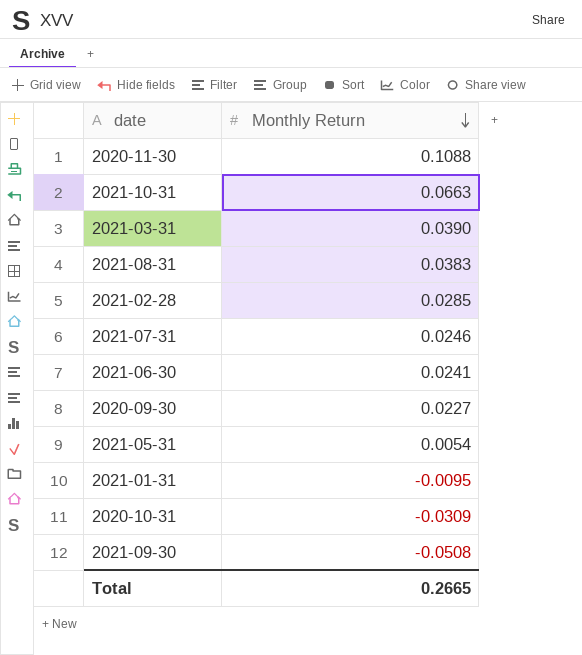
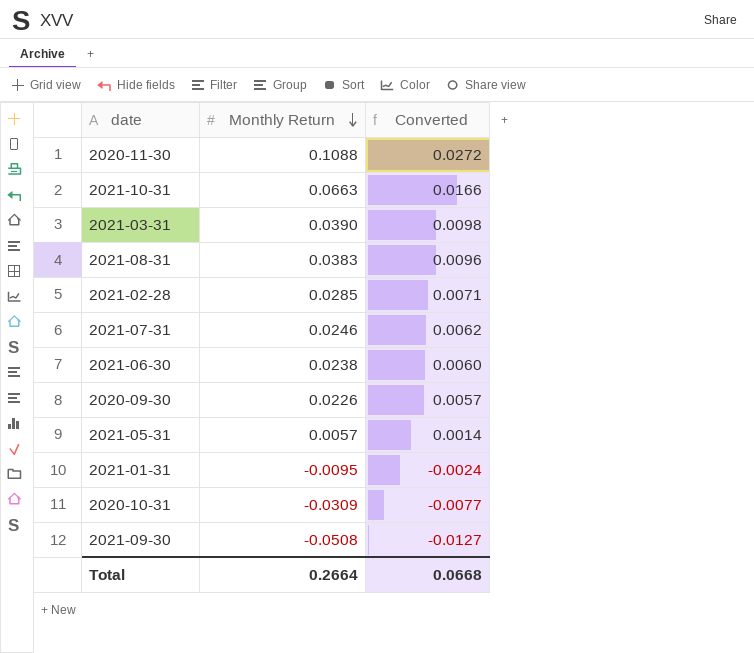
column Converted | formula: none -> [Monthly Return] * 0.25
2021-06-30 | Monthly Return: 0.0241 -> 0.0238
2020-09-30 | Monthly Return: 0.0227 -> 0.0226
2021-05-31 | Monthly Return: 0.0054 -> 0.0057
Total | Monthly Return: 0.2665 -> 0.2664

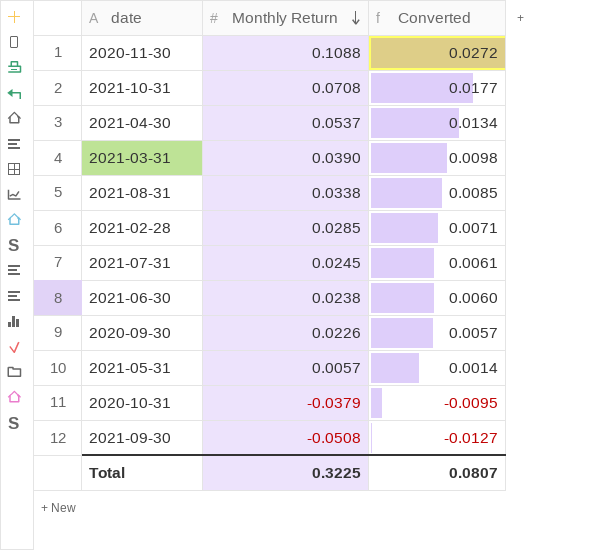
row 2021-01-31: -0.0095 | -0.0024 -> none
2021-10-31 | Monthly Return: 0.0663 -> 0.0708
2021-10-31 | Converted: 0.0166 -> 0.0177
row 2021-04-30: none -> 0.0537 | 0.0134
2021-08-31 | Monthly Return: 0.0383 -> 0.0338
2021-08-31 | Converted: 0.0096 -> 0.0085
2021-07-31 | Monthly Return: 0.0246 -> 0.0245
2021-07-31 | Converted: 0.0062 -> 0.0061
2020-10-31 | Monthly Return: -0.0309 -> -0.0379
2020-10-31 | Converted: -0.0077 -> -0.0095
Total | Monthly Return: 0.2664 -> 0.3225
Total | Converted: 0.0668 -> 0.0807

